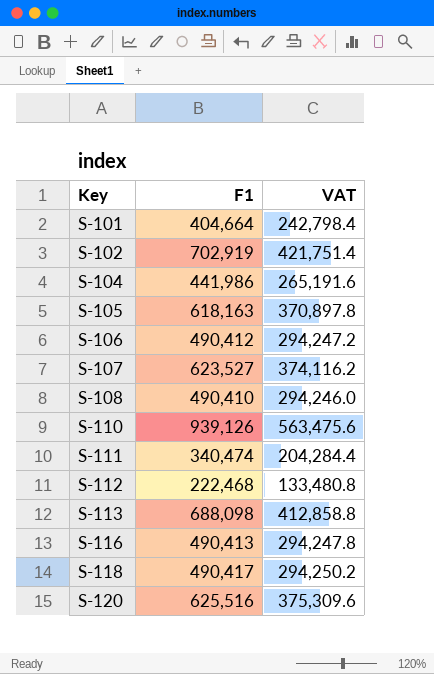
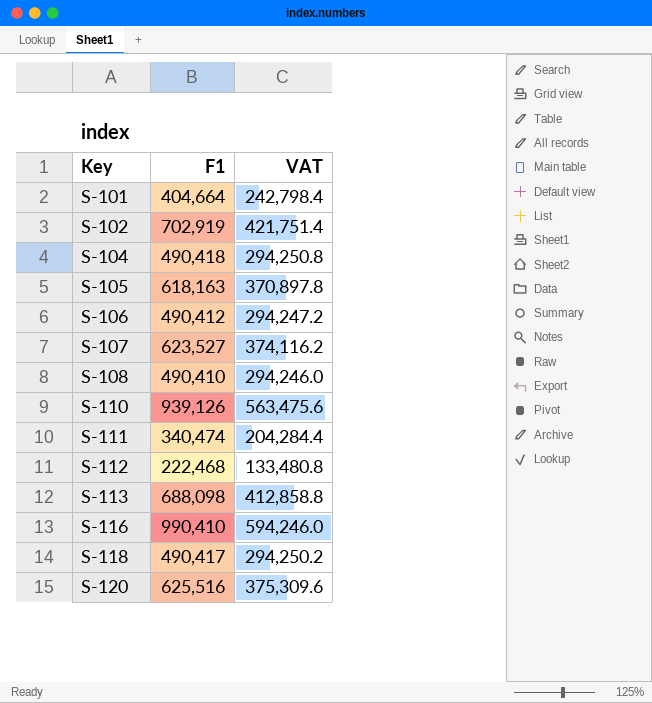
S-104 | F1: 441,986 -> 490,418
S-104 | VAT: 265,191.6 -> 294,250.8
S-116 | F1: 490,413 -> 990,410
S-116 | VAT: 294,247.8 -> 594,246.0

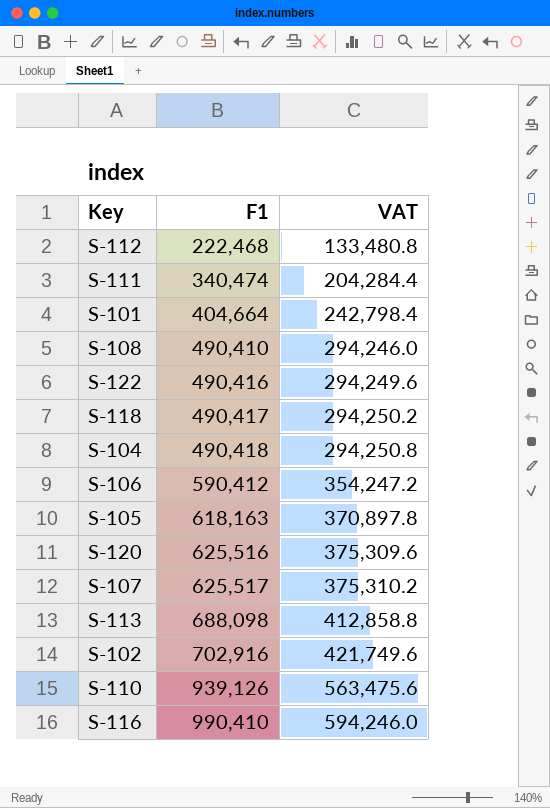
row order: Key ascending -> F1 ascending
row S-122: none -> 490,416 | 294,249.6
S-106 | F1: 490,412 -> 590,412
S-106 | VAT: 294,247.2 -> 354,247.2
S-107 | F1: 623,527 -> 625,517
S-107 | VAT: 374,116.2 -> 375,310.2
S-102 | F1: 702,919 -> 702,916
S-102 | VAT: 421,751.4 -> 421,749.6

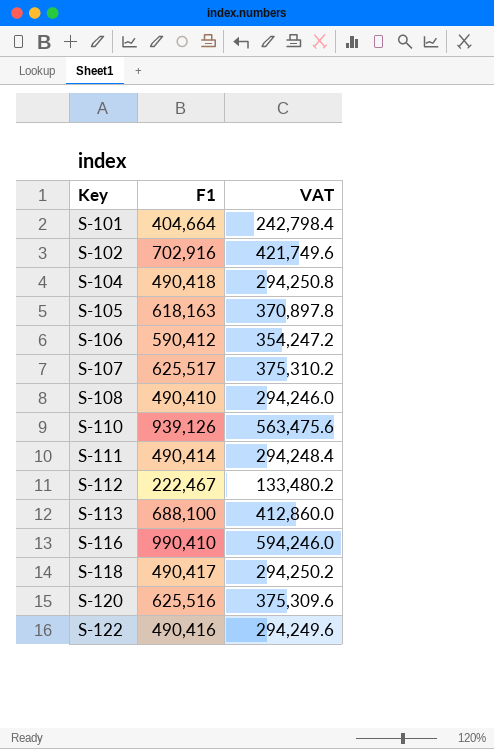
row order: F1 ascending -> Key ascending
S-111 | F1: 340,474 -> 490,414
S-111 | VAT: 204,284.4 -> 294,248.4
S-112 | F1: 222,468 -> 222,467
S-112 | VAT: 133,480.8 -> 133,480.2
S-113 | F1: 688,098 -> 688,100
S-113 | VAT: 412,858.8 -> 412,860.0

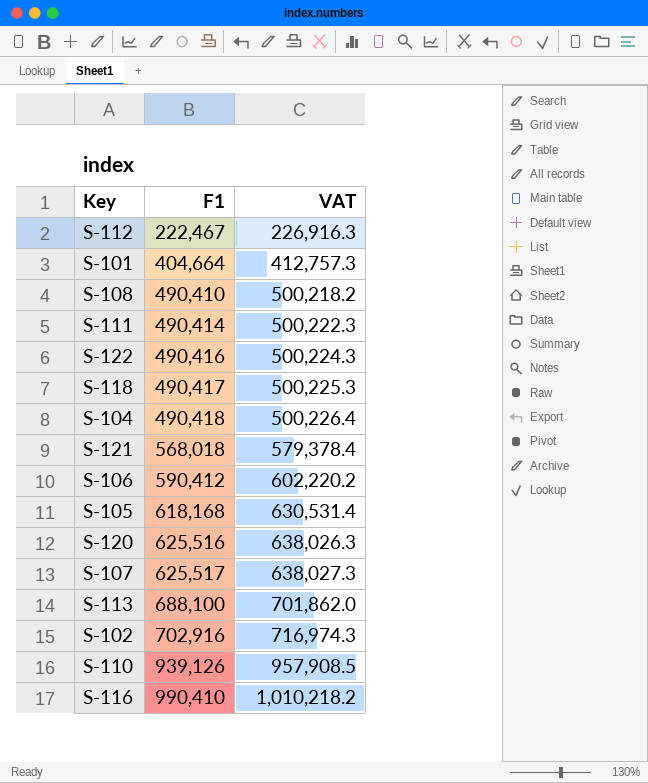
row order: Key ascending -> F1 ascending
column VAT | formula: [F1] * 0.6 -> [F1] * 1.02
row S-121: none -> 568,018 | 579,378.4
S-105 | F1: 618,163 -> 618,168

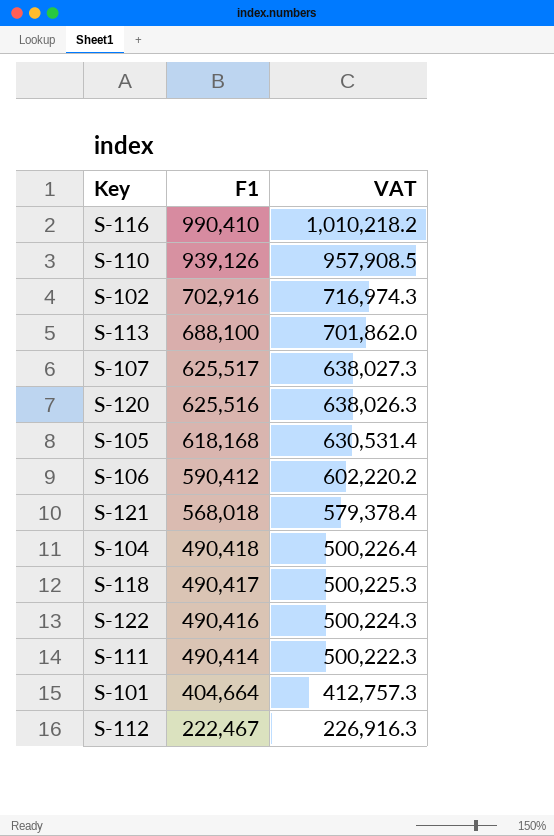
row order: F1 ascending -> F1 descending
row S-108: 490,410 | 500,218.2 -> none

